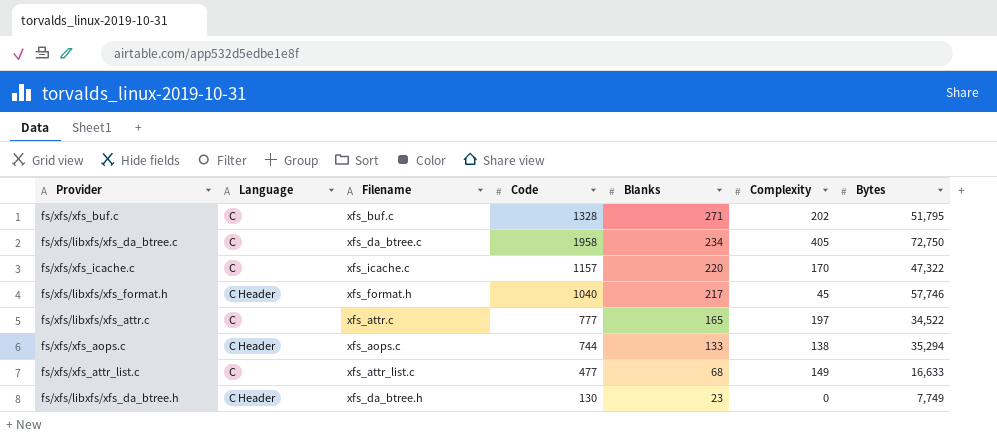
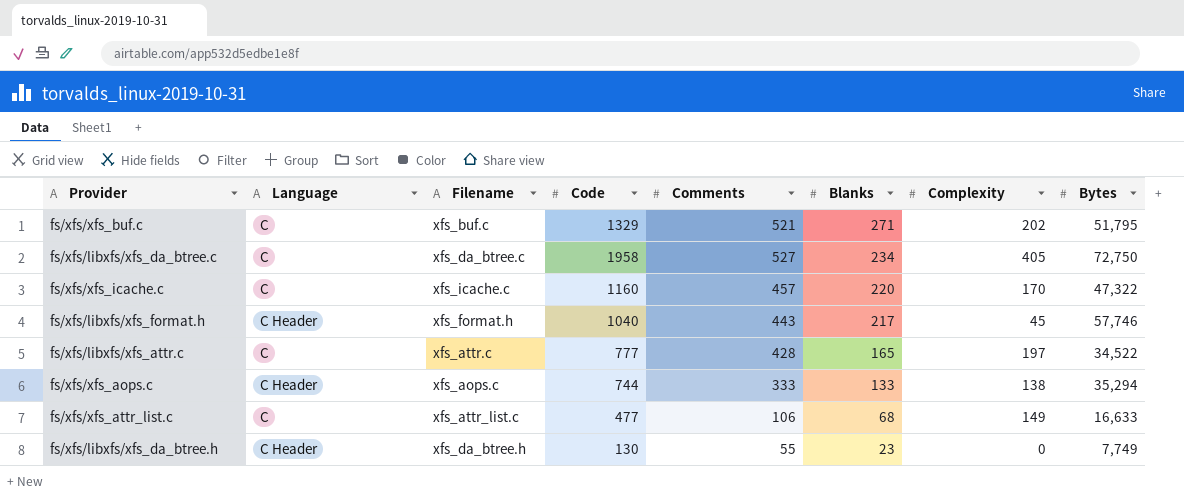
column Comments | position: none -> 5
fs/xfs/xfs_buf.c | Code: 1328 -> 1329
fs/xfs/xfs_icache.c | Code: 1157 -> 1160

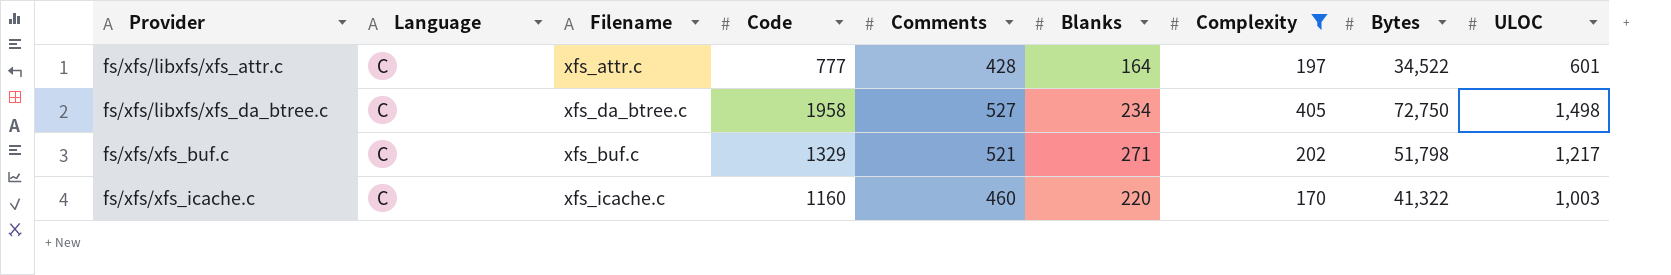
filter: none -> Complexity >= 170
row order: Blanks descending -> Provider ascending
column ULOC | position: none -> 9
fs/xfs/libxfs/xfs_attr.c | Blanks: 165 -> 164
fs/xfs/xfs_buf.c | Bytes: 51,795 -> 51,798
fs/xfs/xfs_icache.c | Comments: 457 -> 460
fs/xfs/xfs_icache.c | Bytes: 47,322 -> 41,322

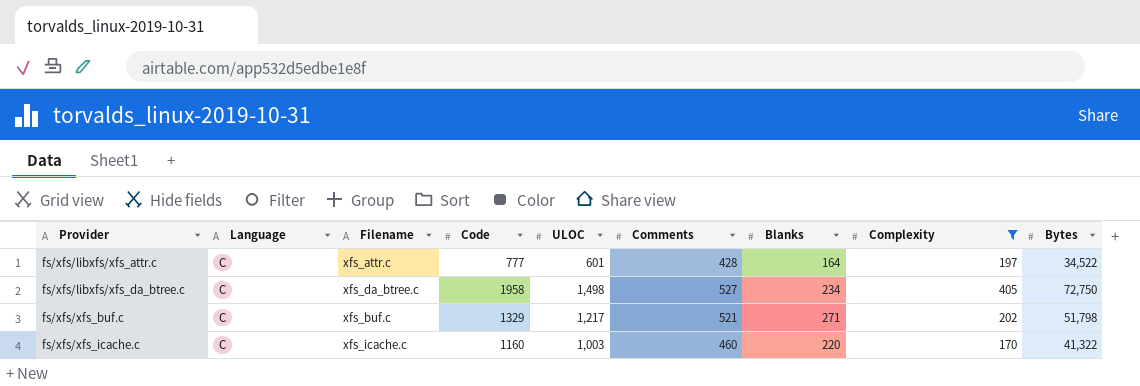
column ULOC | position: 9 -> 5

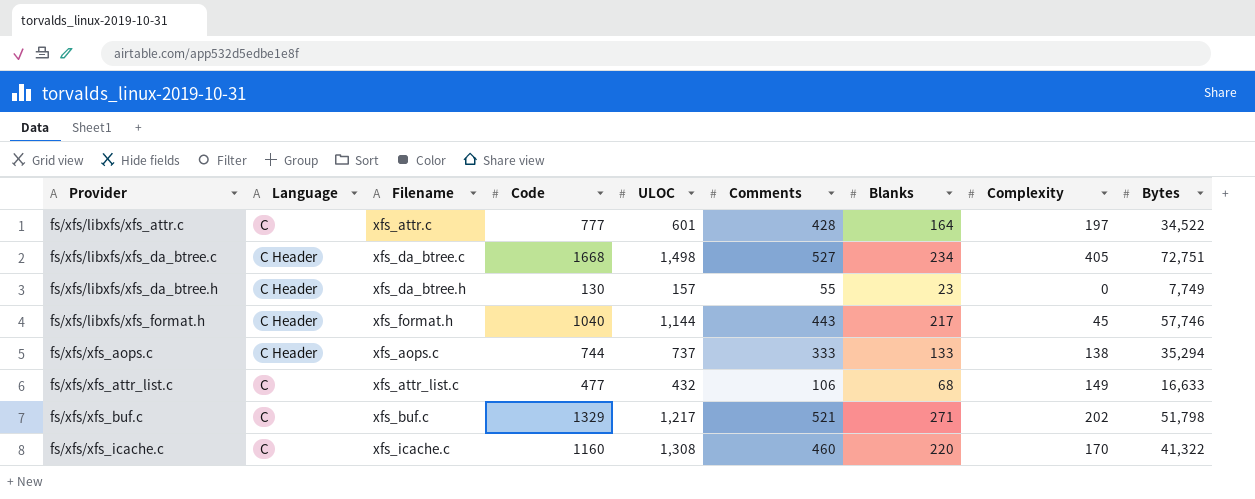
filter: Complexity >= 170 -> none
fs/xfs/libxfs/xfs_da_btree.c | Language: C -> C Header
fs/xfs/libxfs/xfs_da_btree.c | Code: 1958 -> 1668
fs/xfs/libxfs/xfs_da_btree.c | Bytes: 72,750 -> 72,751
fs/xfs/xfs_icache.c | ULOC: 1,003 -> 1,308

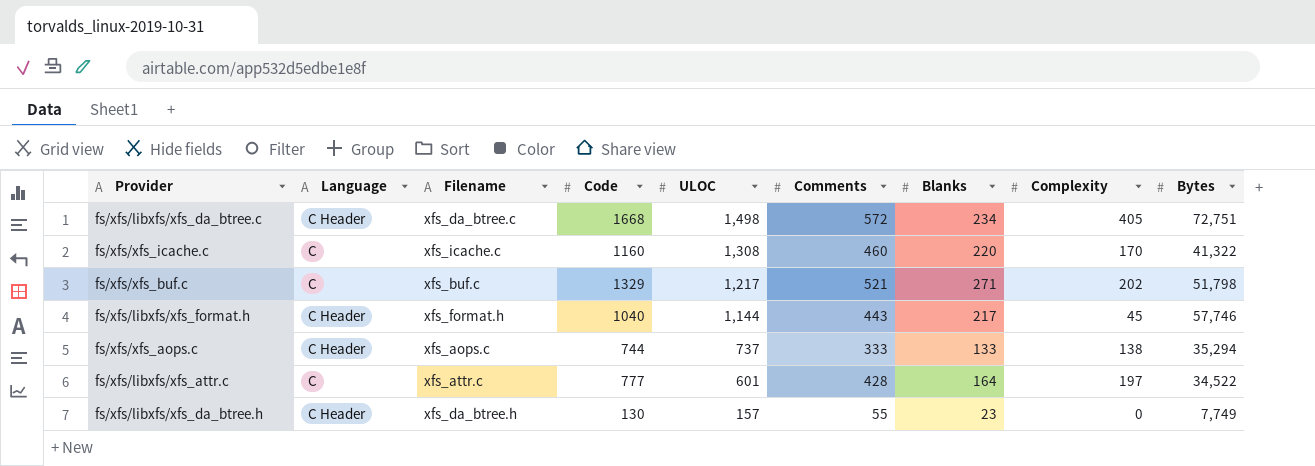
row order: Provider ascending -> ULOC descending
row fs/xfs/xfs_attr_list.c: C | xfs_attr_list.c | 477 | 432 | 106 | 68 | 149 | 16,633 -> none
fs/xfs/libxfs/xfs_da_btree.c | Comments: 527 -> 572

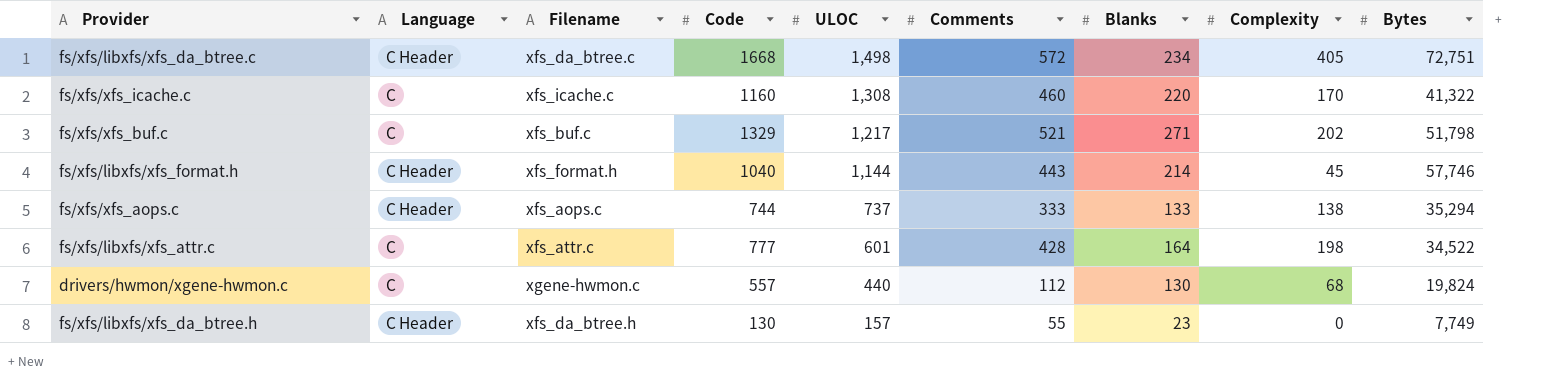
fs/xfs/libxfs/xfs_format.h | Blanks: 217 -> 214
fs/xfs/libxfs/xfs_attr.c | Complexity: 197 -> 198
row drivers/hwmon/xgene-hwmon.c: none -> C | xgene-hwmon.c | 557 | 440 | 112 | 130 | 68 | 19,824

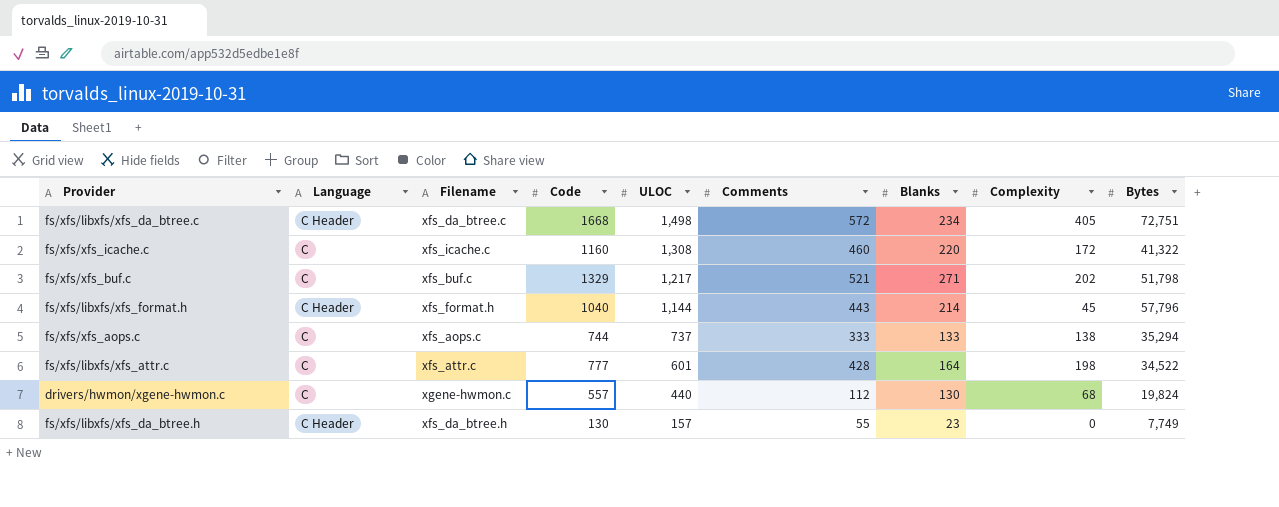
fs/xfs/xfs_icache.c | Complexity: 170 -> 172
fs/xfs/libxfs/xfs_format.h | Bytes: 57,746 -> 57,796
fs/xfs/xfs_aops.c | Language: C Header -> C

